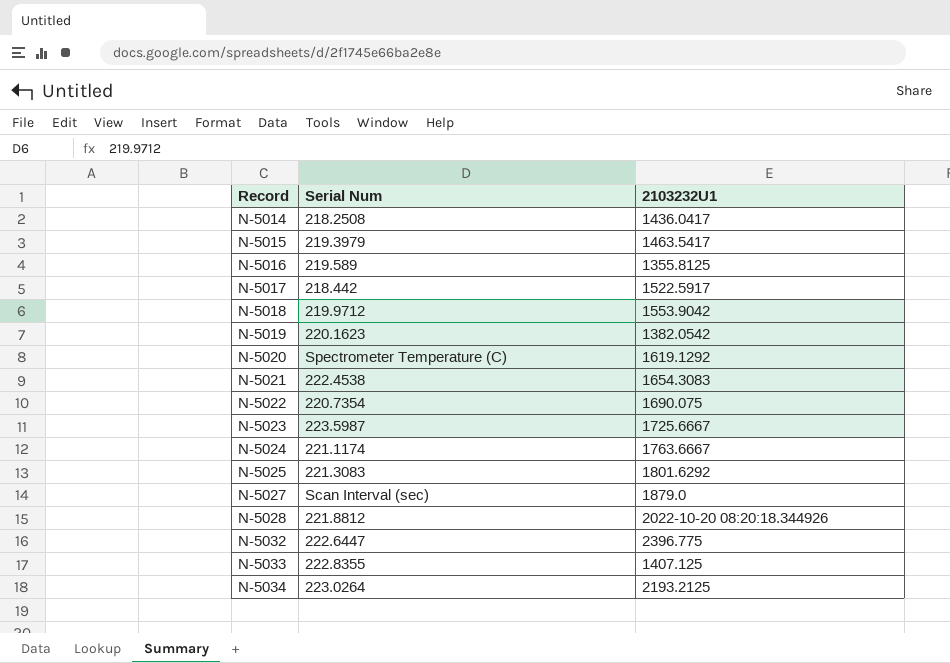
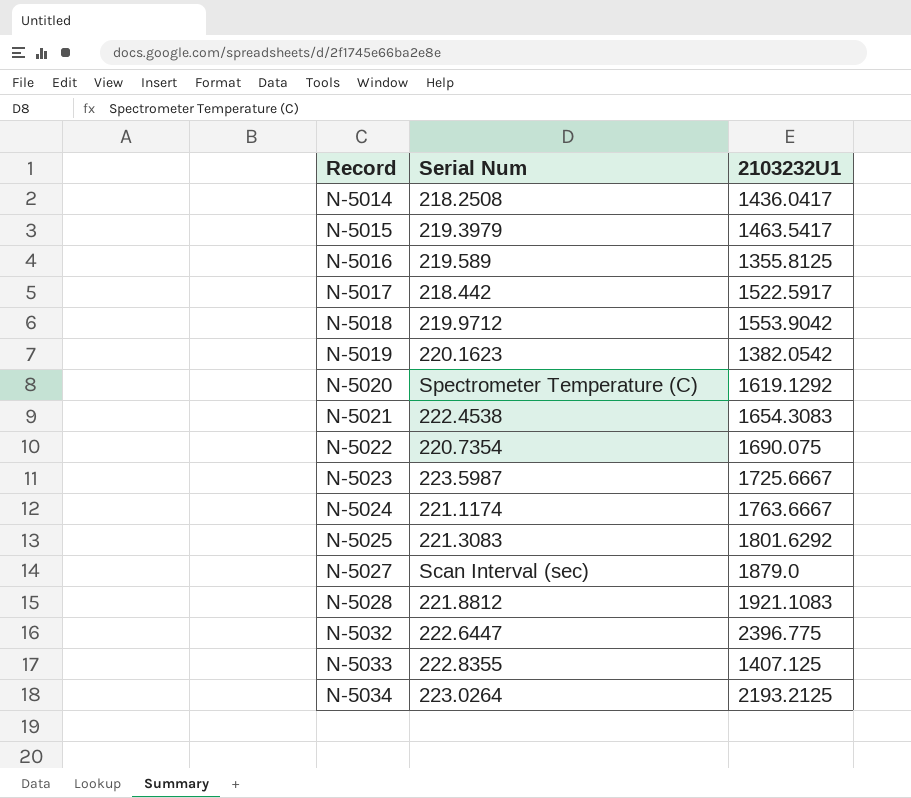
N-5028 | 2103232U1: 2022-10-20 08:20:18.344926 -> 1921.1083

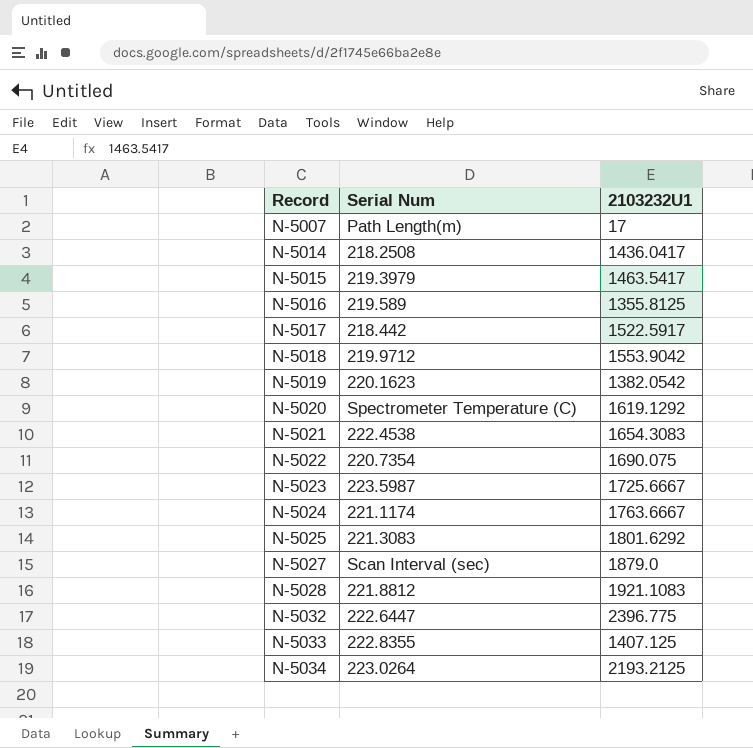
row N-5007: none -> Path Length(m) | 17

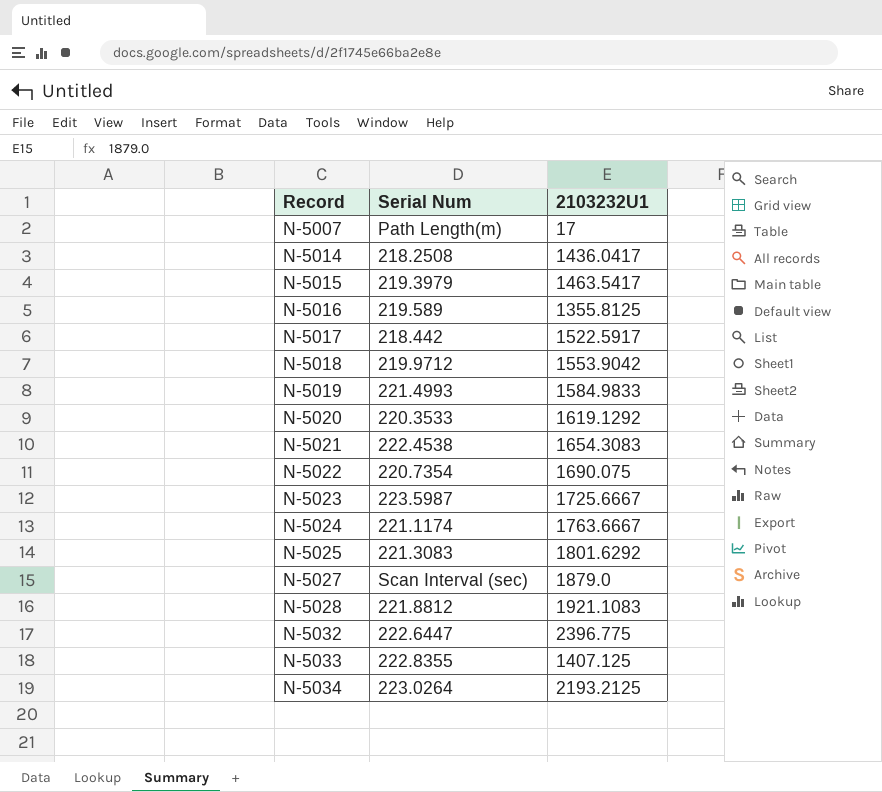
N-5019 | Serial Num: 220.1623 -> 221.4993
N-5019 | 2103232U1: 1382.0542 -> 1584.9833
N-5020 | Serial Num: Spectrometer Temperature (C) -> 220.3533

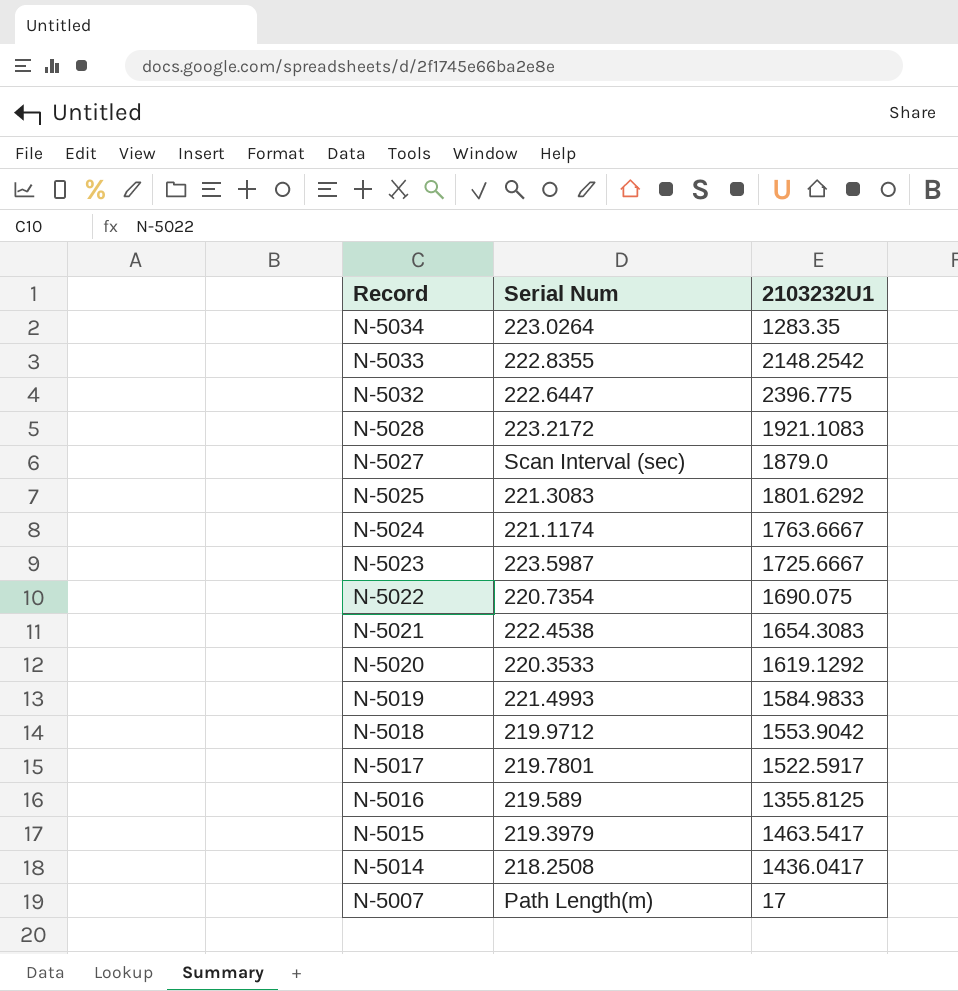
row order: Record ascending -> Record descending
N-5034 | 2103232U1: 2193.2125 -> 1283.35
N-5033 | 2103232U1: 1407.125 -> 2148.2542
N-5028 | Serial Num: 221.8812 -> 223.2172
N-5017 | Serial Num: 218.442 -> 219.7801

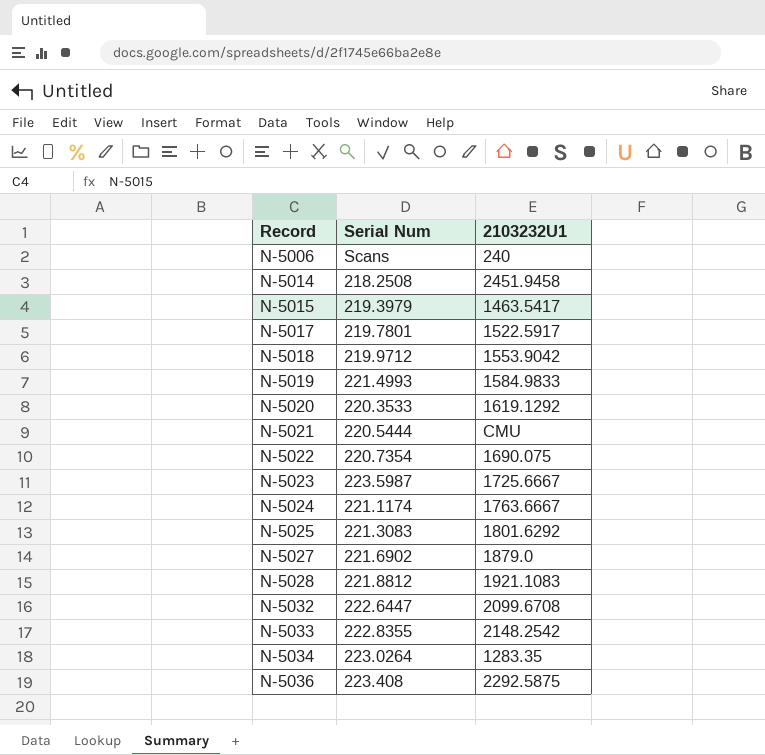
row order: Record descending -> Record ascending
row N-5016: 219.589 | 1355.8125 -> none
row N-5007: Path Length(m) | 17 -> none
row N-5006: none -> Scans | 240
N-5014 | 2103232U1: 1436.0417 -> 2451.9458
N-5021 | Serial Num: 222.4538 -> 220.5444
N-5021 | 2103232U1: 1654.3083 -> CMU
N-5027 | Serial Num: Scan Interval (sec) -> 221.6902
N-5028 | Serial Num: 223.2172 -> 221.8812
N-5032 | 2103232U1: 2396.775 -> 2099.6708
row N-5036: none -> 223.408 | 2292.5875

